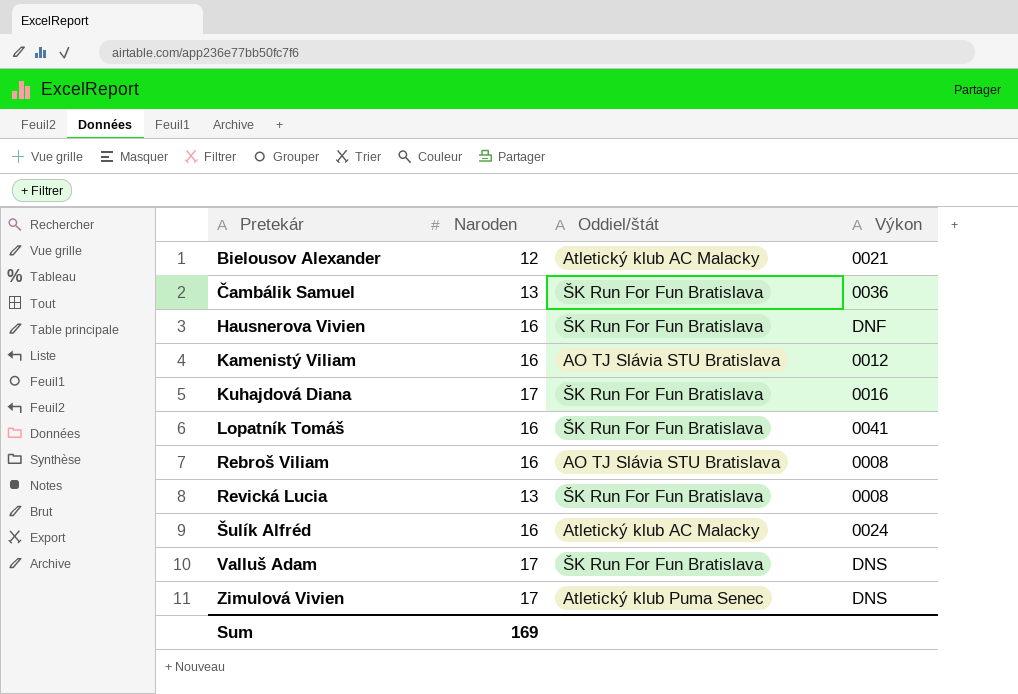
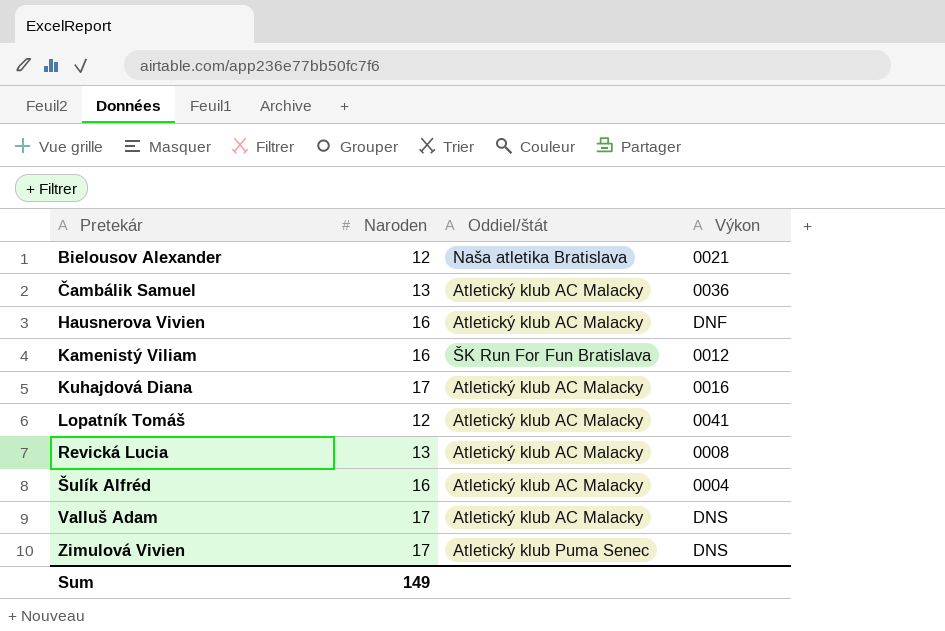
row Rebroš Viliam: 16 | AO TJ Slávia STU Bratislava | 0008 -> none
Bielousov Alexander | Oddiel/štát: Atletický klub AC Malacky -> Naša atletika Bratislava
Čambálik Samuel | Oddiel/štát: ŠK Run For Fun Bratislava -> Atletický klub AC Malacky
Hausnerova Vivien | Oddiel/štát: ŠK Run For Fun Bratislava -> Atletický klub AC Malacky
Kamenistý Viliam | Oddiel/štát: AO TJ Slávia STU Bratislava -> ŠK Run For Fun Bratislava
Kuhajdová Diana | Oddiel/štát: ŠK Run For Fun Bratislava -> Atletický klub AC Malacky
Lopatník Tomáš | Naroden: 16 -> 12
Lopatník Tomáš | Oddiel/štát: ŠK Run For Fun Bratislava -> Atletický klub AC Malacky
Revická Lucia | Oddiel/štát: ŠK Run For Fun Bratislava -> Atletický klub AC Malacky
Šulík Alfréd | Výkon: 0024 -> 0004
Valluš Adam | Oddiel/štát: ŠK Run For Fun Bratislava -> Atletický klub AC Malacky
Sum | Naroden: 169 -> 149

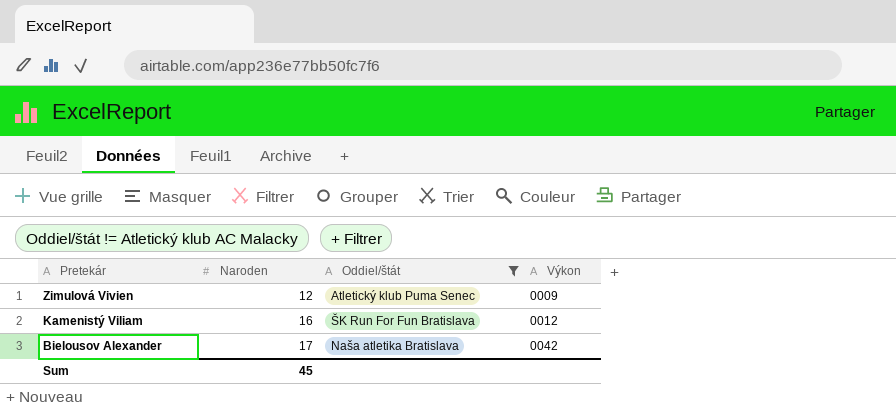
filter: none -> Oddiel/štát != Atletický klub AC Malacky
row order: Pretekár ascending -> Pretekár descending
Zimulová Vivien | Naroden: 17 -> 12
Zimulová Vivien | Výkon: DNS -> 0009
Bielousov Alexander | Naroden: 12 -> 17
Bielousov Alexander | Výkon: 0021 -> 0042
Sum | Naroden: 149 -> 45

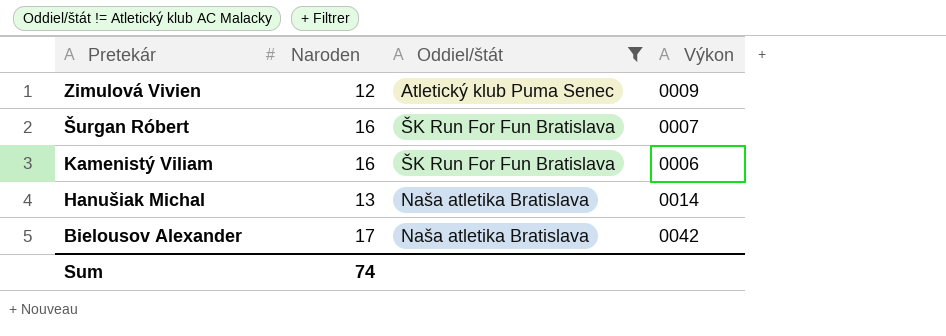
row Šurgan Róbert: none -> 16 | ŠK Run For Fun Bratislava | 0007
Kamenistý Viliam | Výkon: 0012 -> 0006
row Hanušiak Michal: none -> 13 | Naša atletika Bratislava | 0014
Sum | Naroden: 45 -> 74

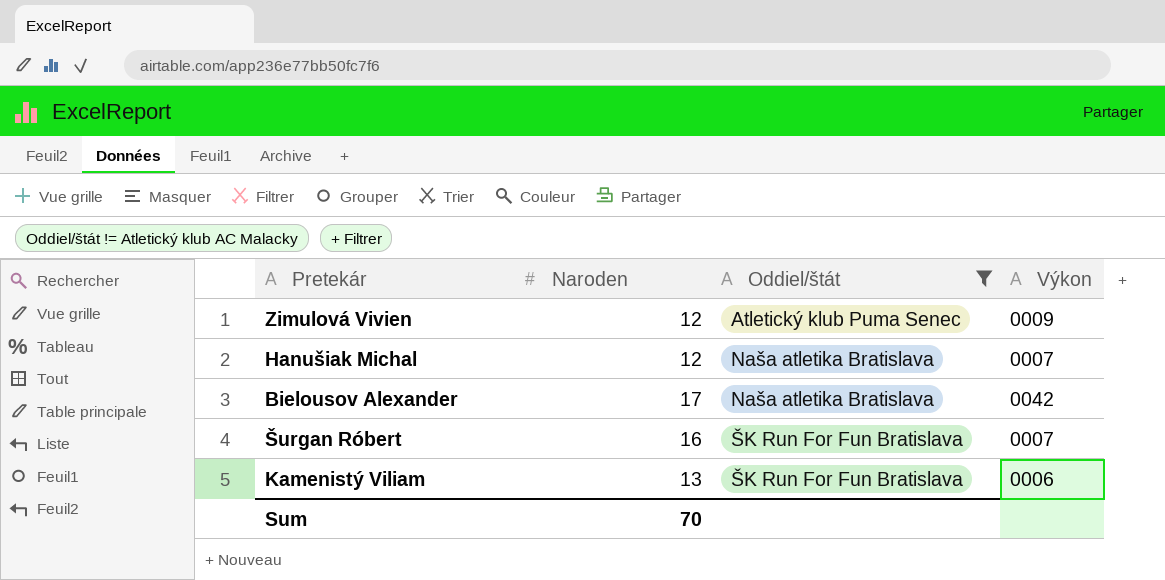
row order: Pretekár descending -> Oddiel/štát ascending
Hanušiak Michal | Naroden: 13 -> 12
Hanušiak Michal | Výkon: 0014 -> 0007
Kamenistý Viliam | Naroden: 16 -> 13
Sum | Naroden: 74 -> 70

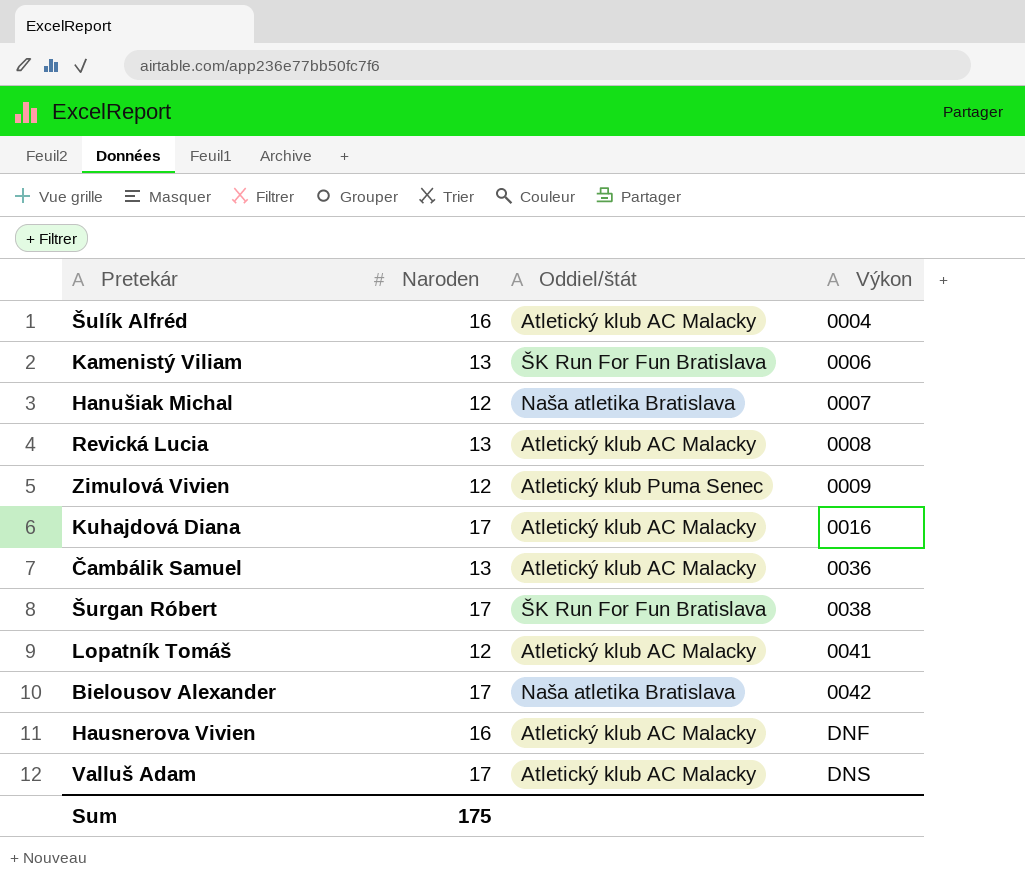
filter: Oddiel/štát != Atletický klub AC Malacky -> none
row order: Oddiel/štát ascending -> Výkon ascending
Šurgan Róbert | Naroden: 16 -> 17
Šurgan Róbert | Výkon: 0007 -> 0038
Sum | Naroden: 70 -> 175

